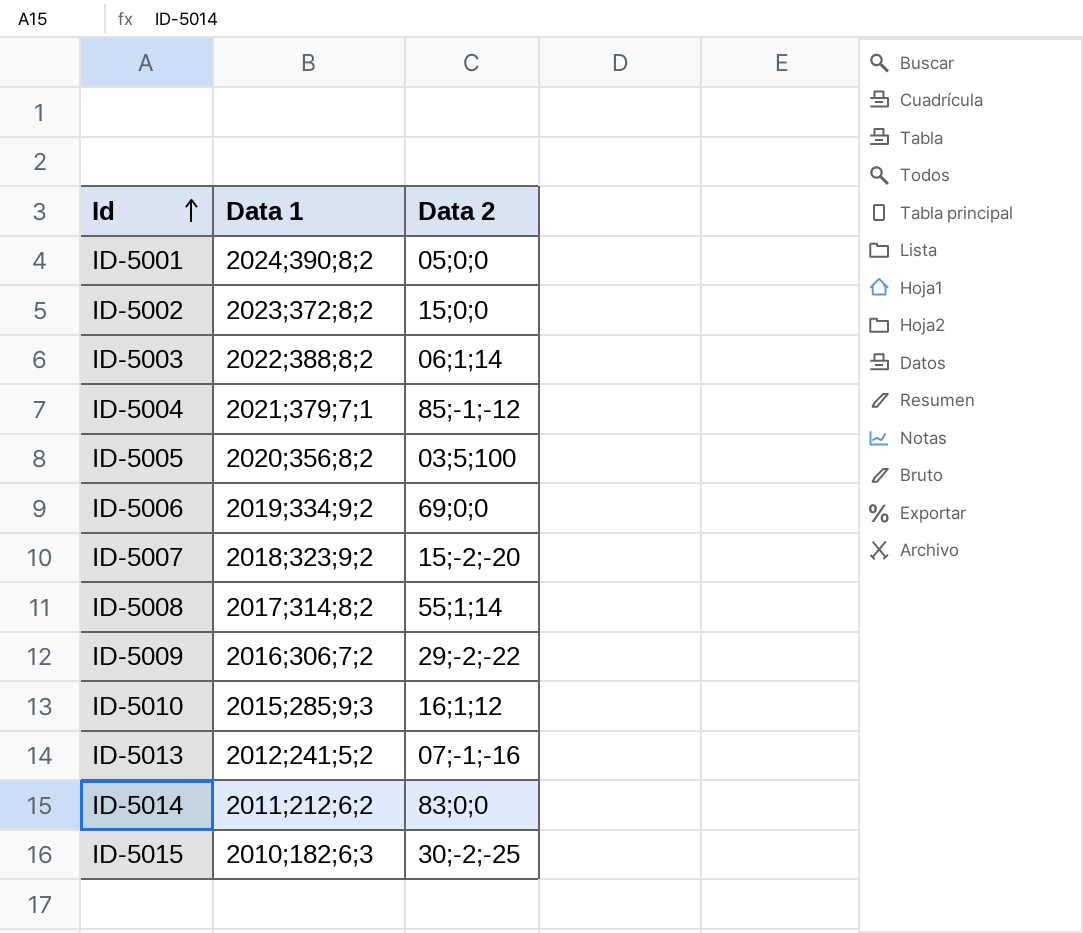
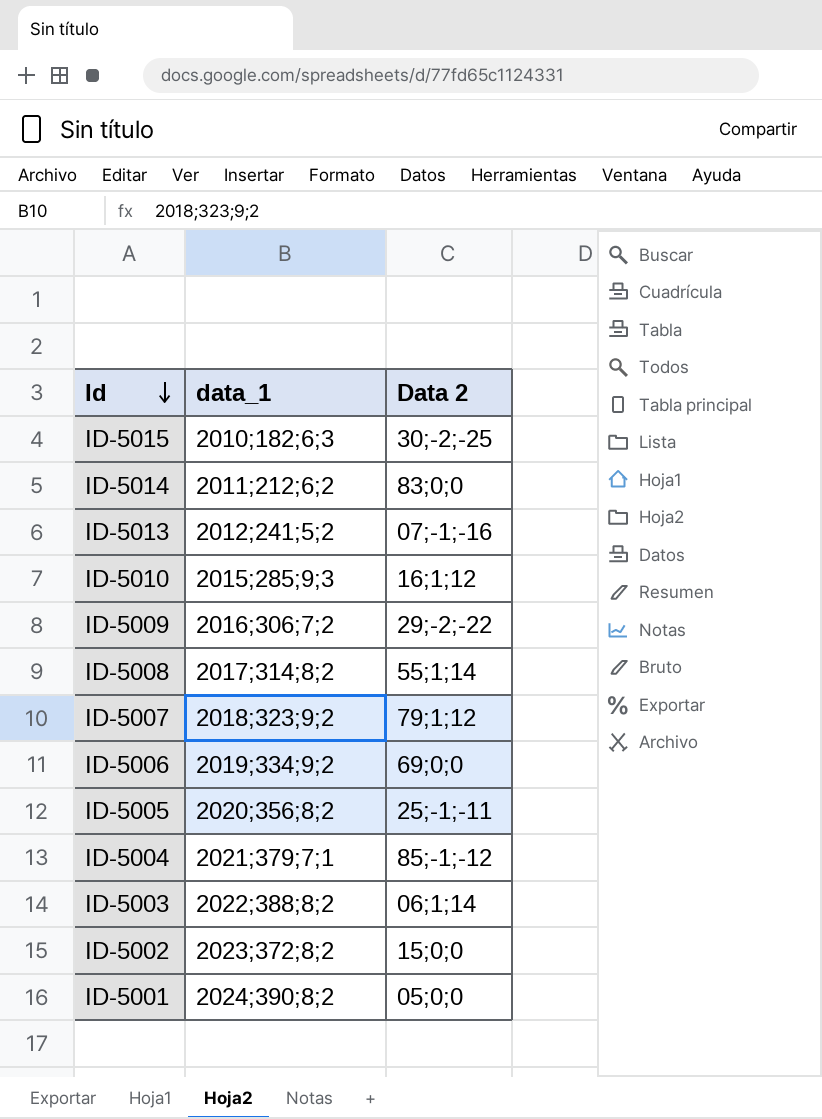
row order: Id ascending -> Id descending
column name: Data 1 -> data_1
ID-5007 | Data 2: 15;-2;-20 -> 79;1;12
ID-5005 | Data 2: 03;5;100 -> 25;-1;-11

